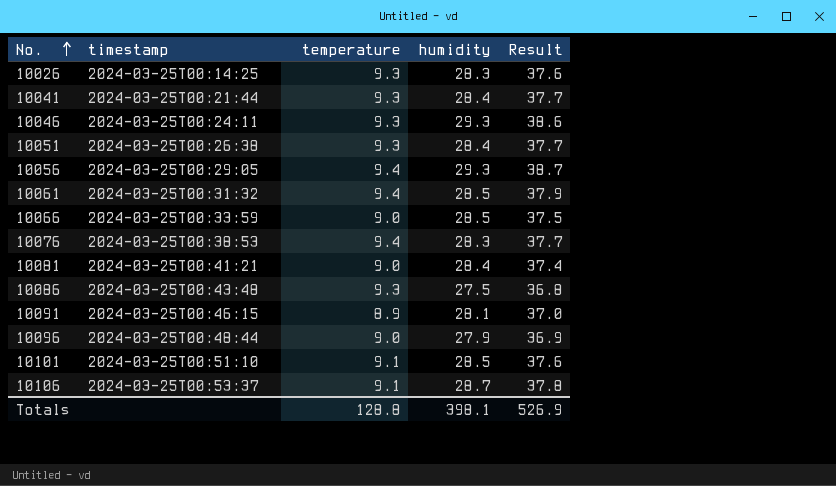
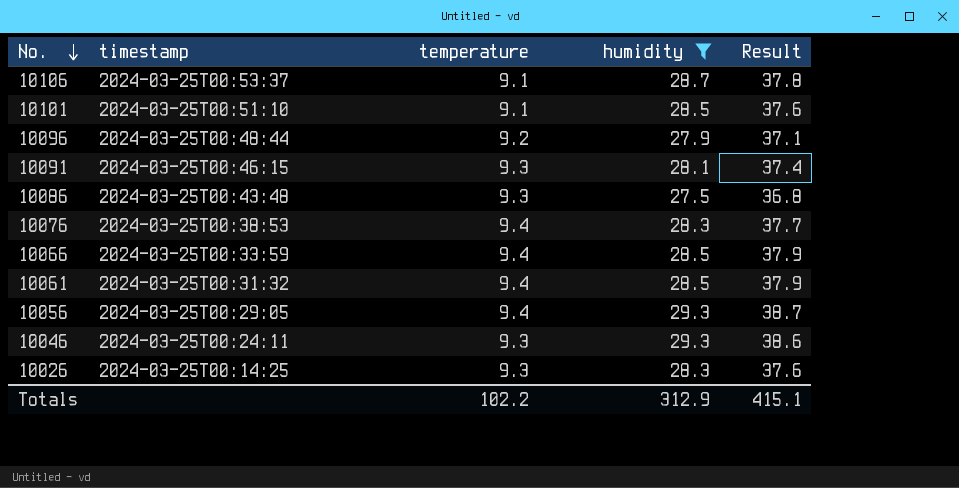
filter: none -> humidity != 28.4
row order: No. ascending -> No. descending
10096 | temperature: 9.0 -> 9.2
10096 | Result: 36.9 -> 37.1
10091 | temperature: 8.9 -> 9.3
10091 | Result: 37.0 -> 37.4
10066 | temperature: 9.0 -> 9.4
10066 | Result: 37.5 -> 37.9
Totals | temperature: 128.8 -> 102.2
Totals | humidity: 398.1 -> 312.9
Totals | Result: 526.9 -> 415.1

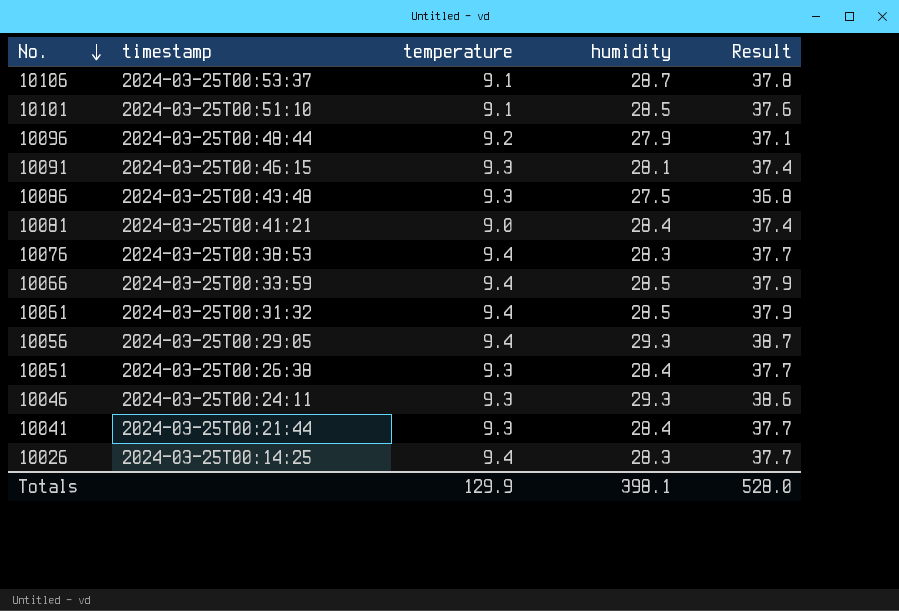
filter: humidity != 28.4 -> none
10026 | temperature: 9.3 -> 9.4
10026 | Result: 37.6 -> 37.7
Totals | temperature: 102.2 -> 129.9
Totals | humidity: 312.9 -> 398.1
Totals | Result: 415.1 -> 528.0

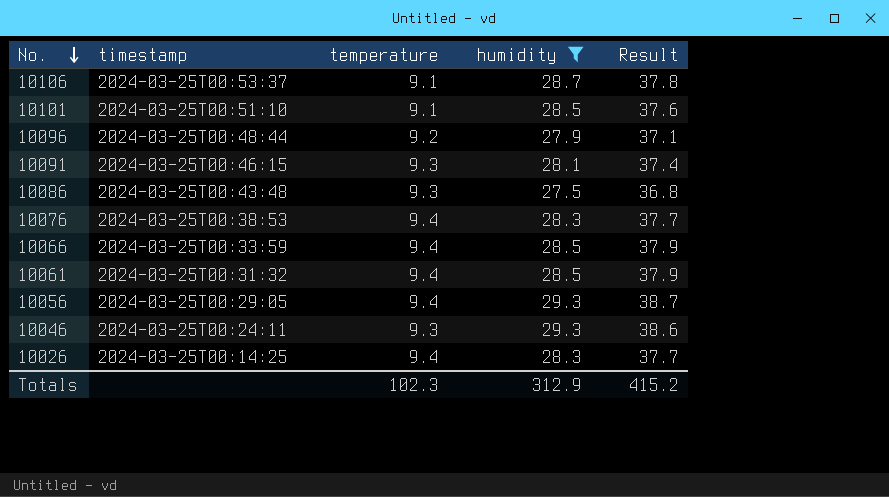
filter: none -> humidity != 28.4
Totals | temperature: 129.9 -> 102.3
Totals | humidity: 398.1 -> 312.9
Totals | Result: 528.0 -> 415.2

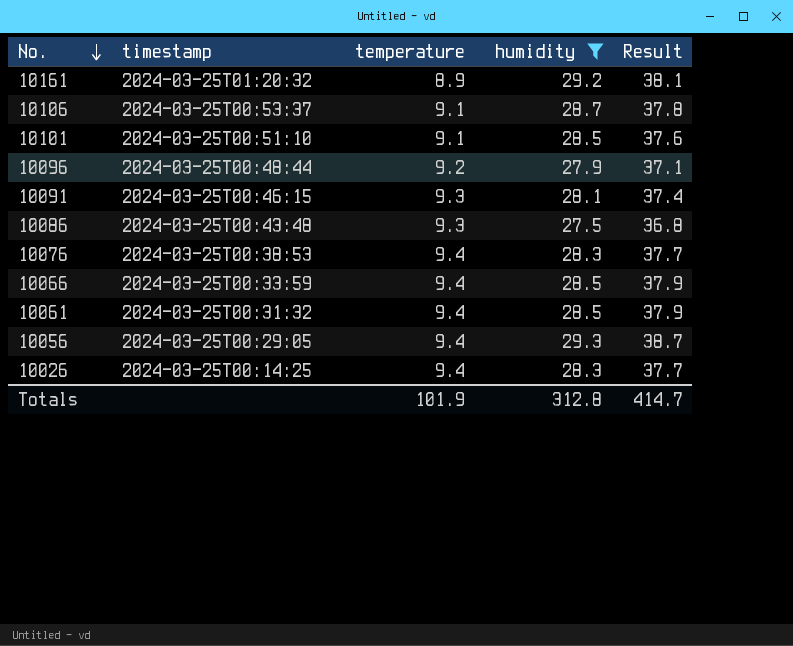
row 10046: 2024-03-25T00:24:11 | 9.3 | 29.3 | 38.6 -> none
row 10161: none -> 2024-03-25T01:20:32 | 8.9 | 29.2 | 38.1
Totals | temperature: 102.3 -> 101.9
Totals | humidity: 312.9 -> 312.8
Totals | Result: 415.2 -> 414.7

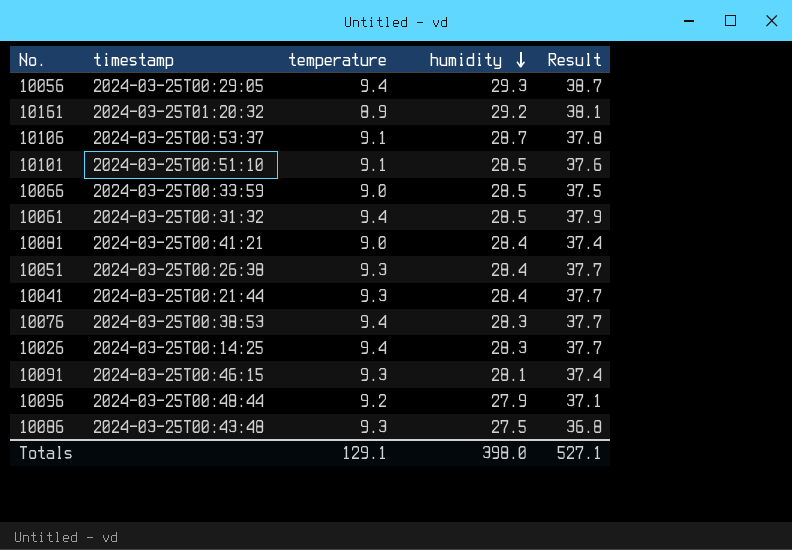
filter: humidity != 28.4 -> none
row order: No. descending -> humidity descending
10066 | temperature: 9.4 -> 9.0
10066 | Result: 37.9 -> 37.5
Totals | temperature: 101.9 -> 129.1
Totals | humidity: 312.8 -> 398.0
Totals | Result: 414.7 -> 527.1

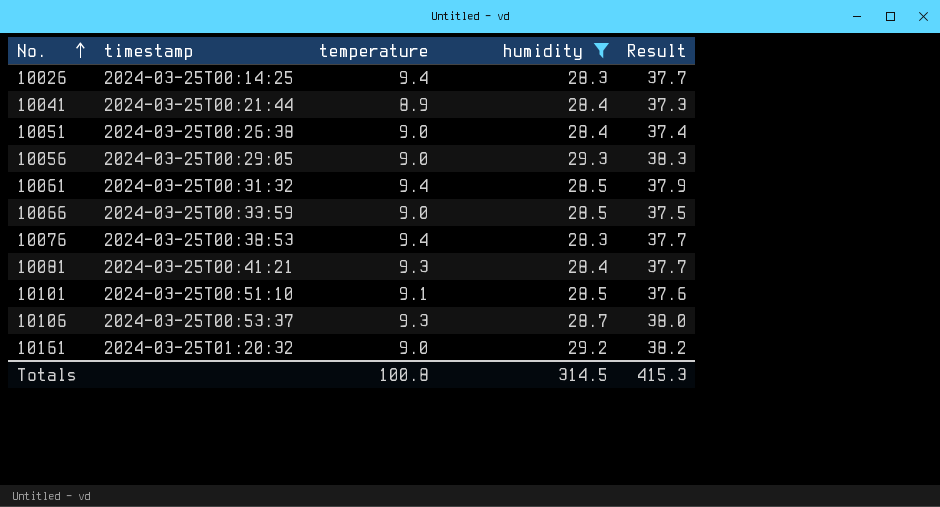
filter: none -> humidity >= 28.3
row order: humidity descending -> No. ascending
10041 | temperature: 9.3 -> 8.9
10041 | Result: 37.7 -> 37.3
10051 | temperature: 9.3 -> 9.0
10051 | Result: 37.7 -> 37.4
10056 | temperature: 9.4 -> 9.0
10056 | Result: 38.7 -> 38.3
10081 | temperature: 9.0 -> 9.3
10081 | Result: 37.4 -> 37.7
10106 | temperature: 9.1 -> 9.3
10106 | Result: 37.8 -> 38.0
10161 | temperature: 8.9 -> 9.0
10161 | Result: 38.1 -> 38.2
Totals | temperature: 129.1 -> 100.8
Totals | humidity: 398.0 -> 314.5
Totals | Result: 527.1 -> 415.3

